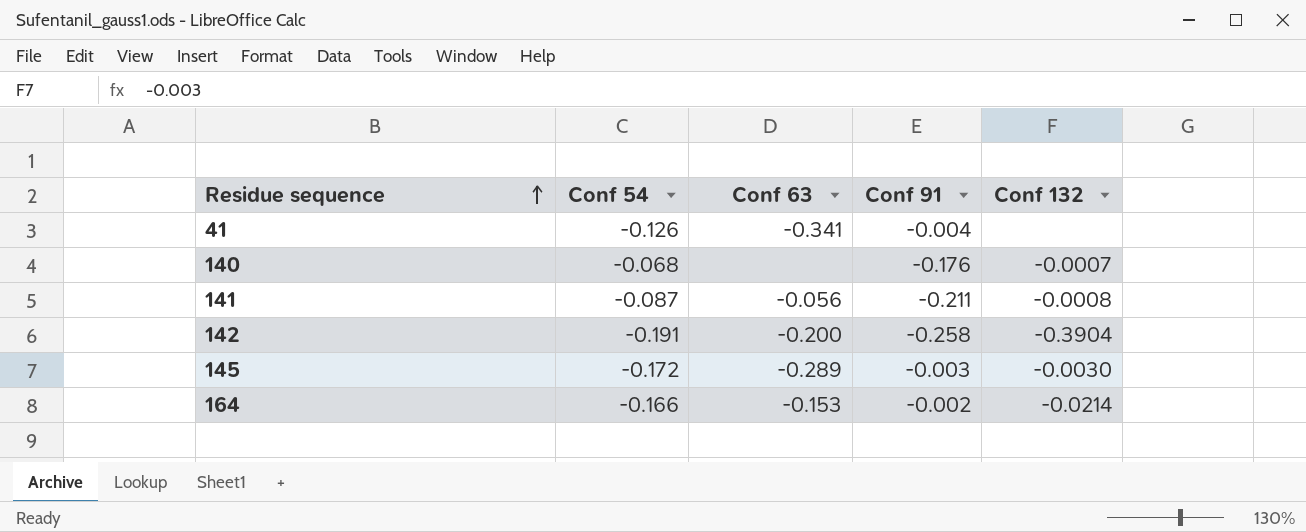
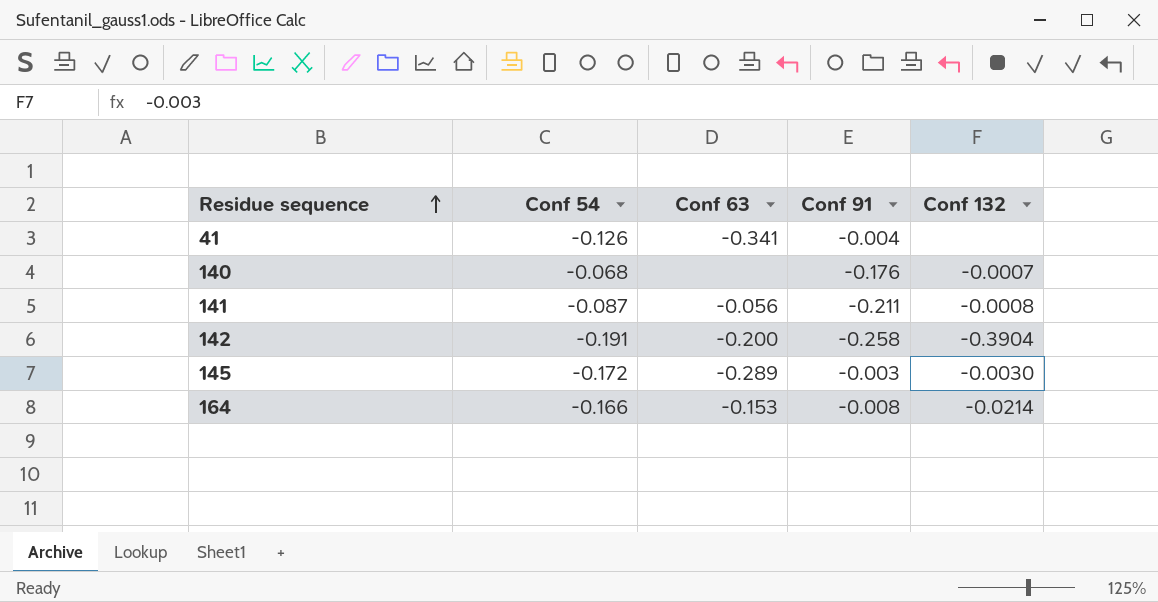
164 | Conf 91: -0.002 -> -0.008

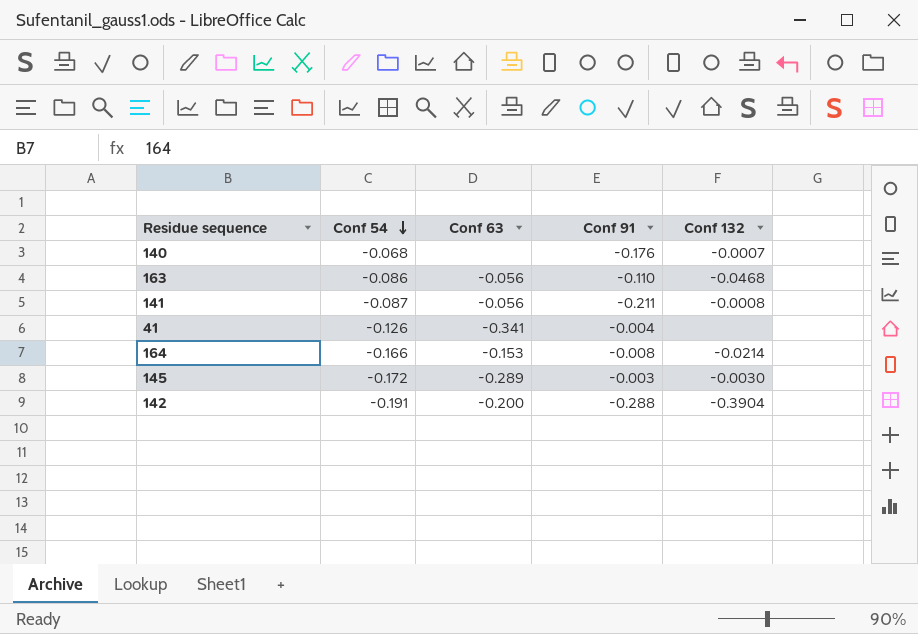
row order: Residue sequence ascending -> Conf 54 descending
row 163: none -> -0.086 | -0.056 | -0.110 | -0.0468
142 | Conf 91: -0.258 -> -0.288

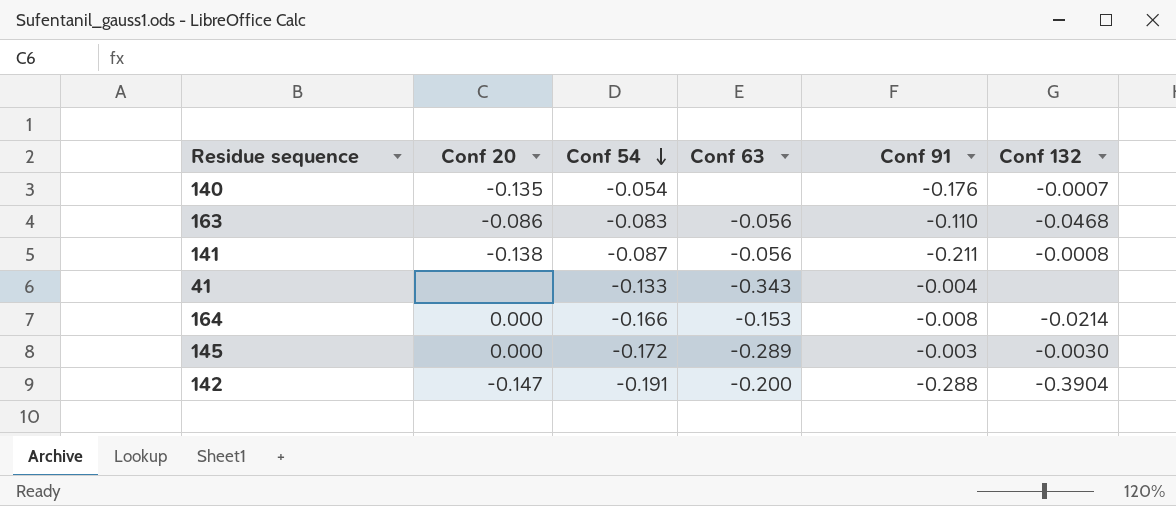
column Conf 20 | position: none -> 2
140 | Conf 54: -0.068 -> -0.054
163 | Conf 54: -0.086 -> -0.083
41 | Conf 54: -0.126 -> -0.133
41 | Conf 63: -0.341 -> -0.343

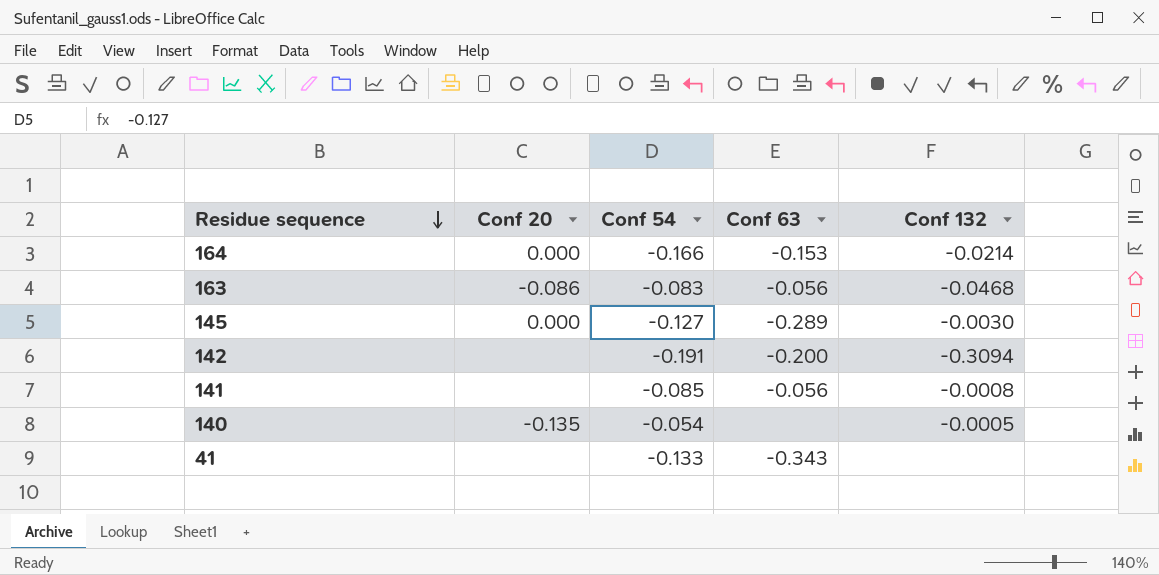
row order: Conf 54 descending -> Residue sequence descending
column Conf 91 | position: 5 -> none
145 | Conf 54: -0.172 -> -0.127
142 | Conf 20: -0.147 -> none
142 | Conf 132: -0.3904 -> -0.3094
141 | Conf 20: -0.138 -> none
141 | Conf 54: -0.087 -> -0.085
140 | Conf 132: -0.0007 -> -0.0005

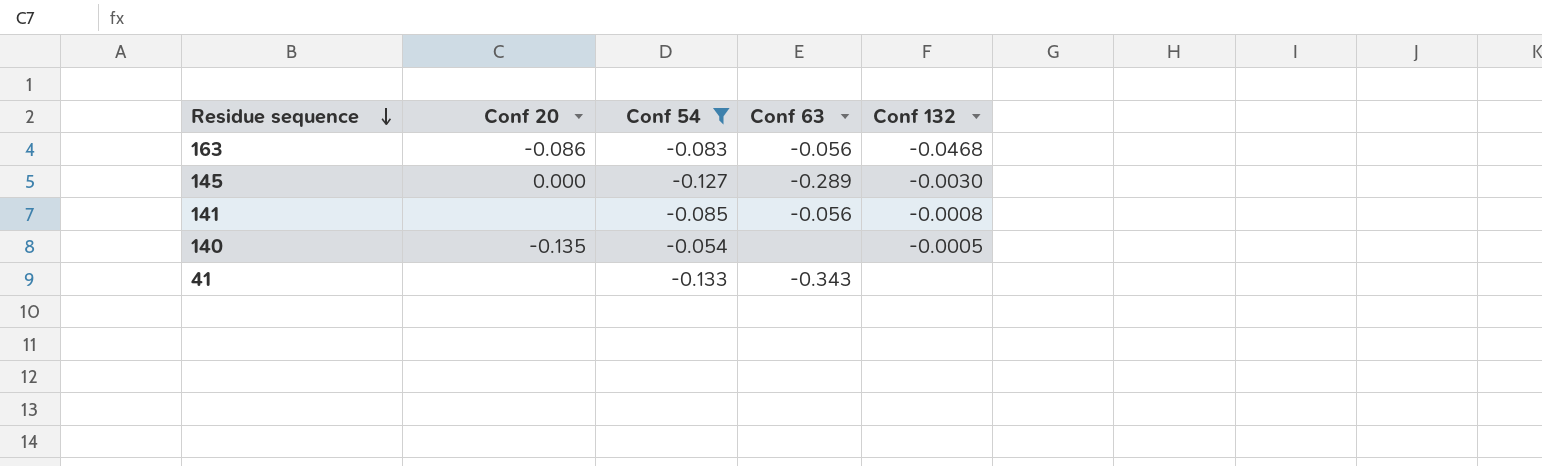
filter: none -> Conf 54 >= -0.133

